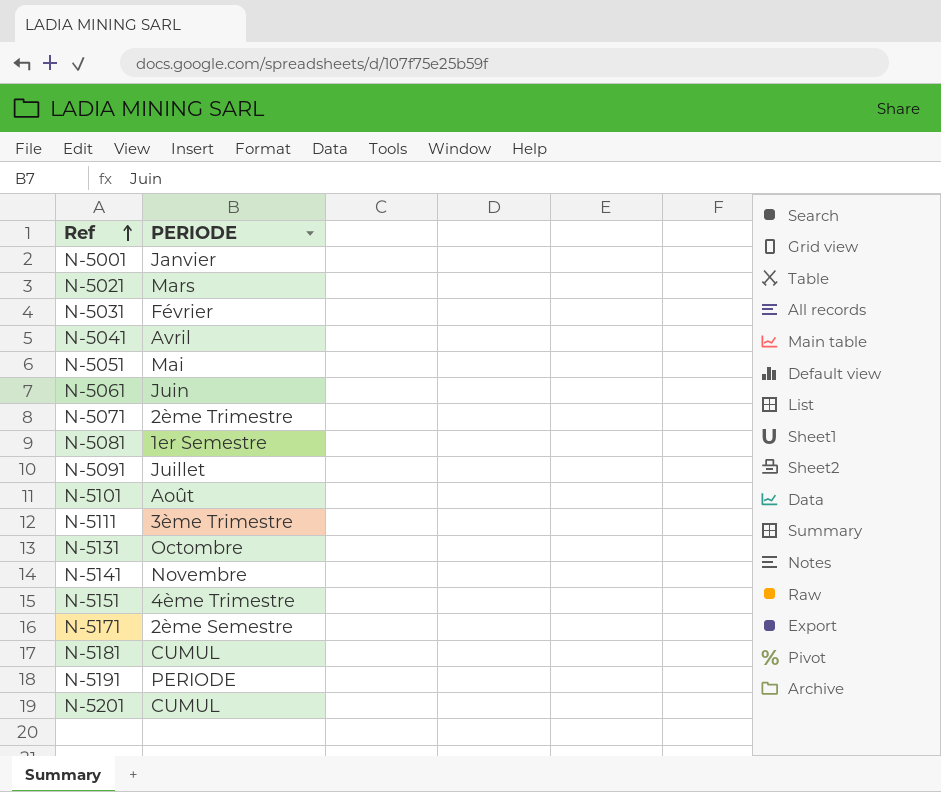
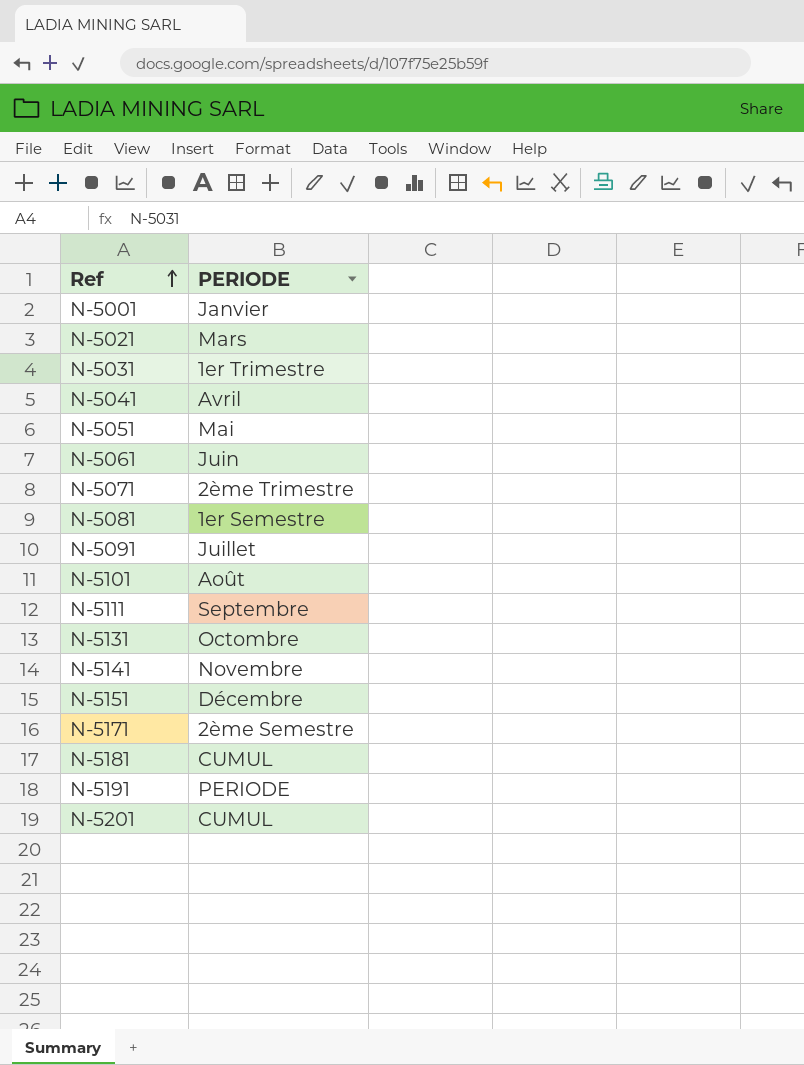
N-5031 | PERIODE: Février -> 1er Trimestre
N-5111 | PERIODE: 3ème Trimestre -> Septembre
N-5151 | PERIODE: 4ème Trimestre -> Décembre

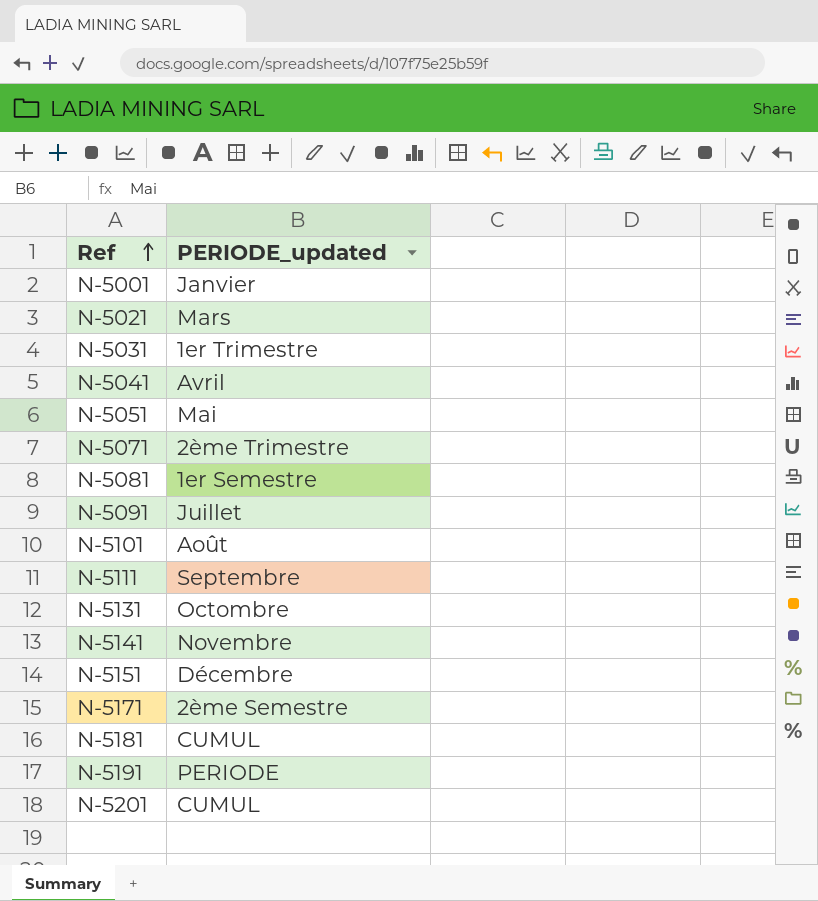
column name: PERIODE -> PERIODE_updated
row N-5061: Juin -> none

